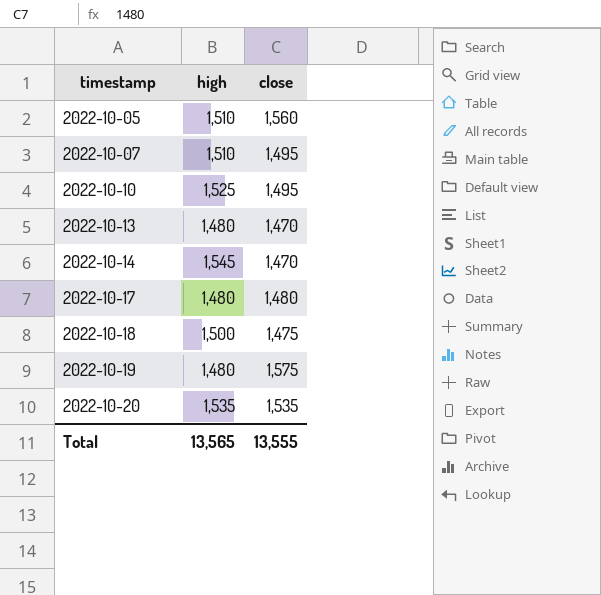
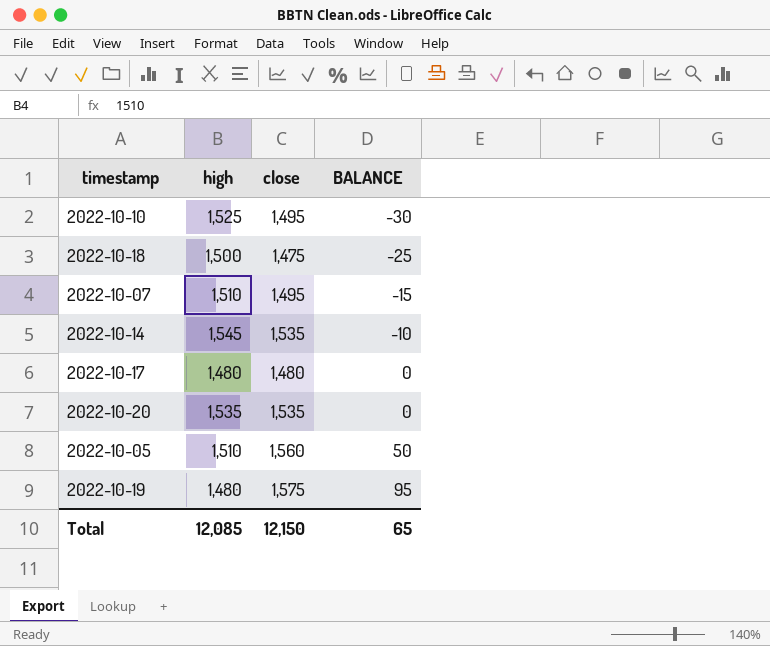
row order: timestamp ascending -> BALANCE ascending
column BALANCE | formula: none -> [close] - [high]
row 2022-10-13: 1,480 | 1,470 -> none
2022-10-14 | close: 1,470 -> 1,535
Total | high: 13,565 -> 12,085
Total | close: 13,555 -> 12,150

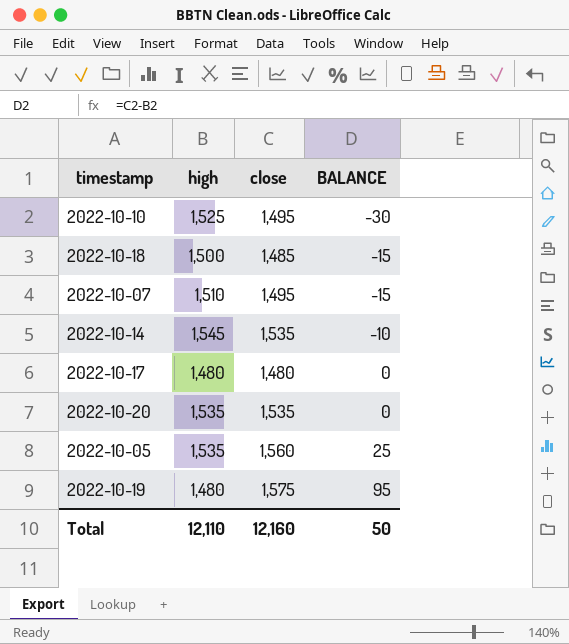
2022-10-18 | close: 1,475 -> 1,485
2022-10-18 | BALANCE: -25 -> -15
2022-10-05 | high: 1,510 -> 1,535
2022-10-05 | BALANCE: 50 -> 25
Total | high: 12,085 -> 12,110
Total | close: 12,150 -> 12,160
Total | BALANCE: 65 -> 50

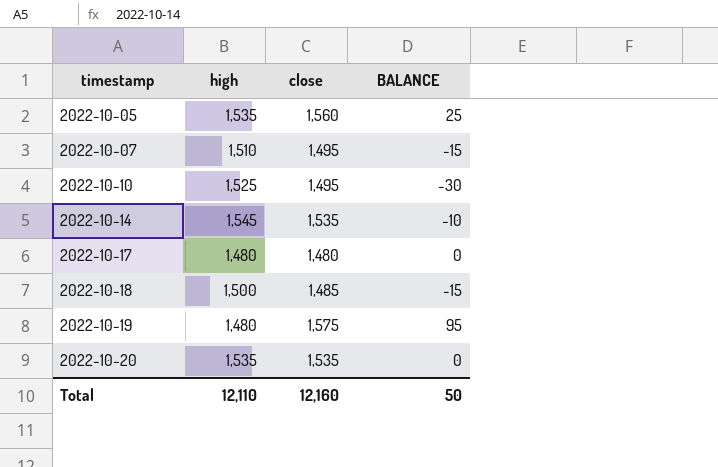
row order: BALANCE ascending -> timestamp ascending

